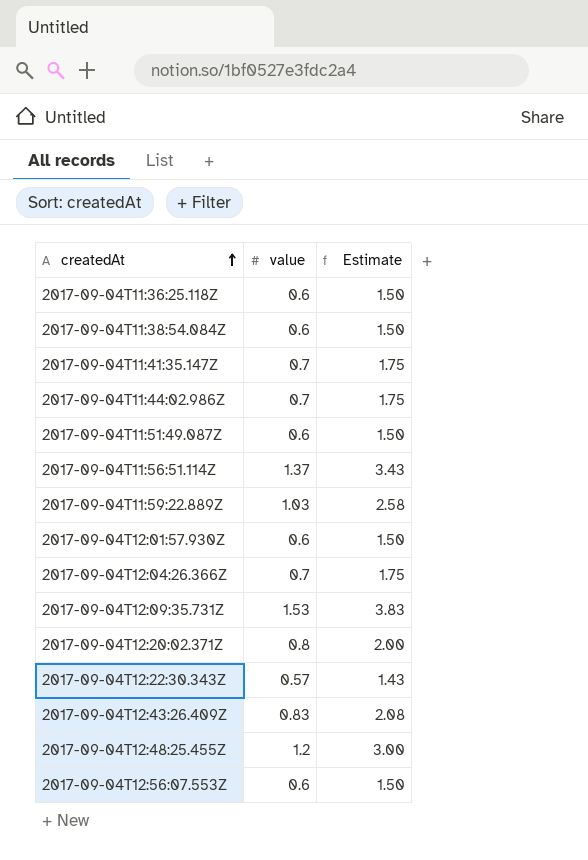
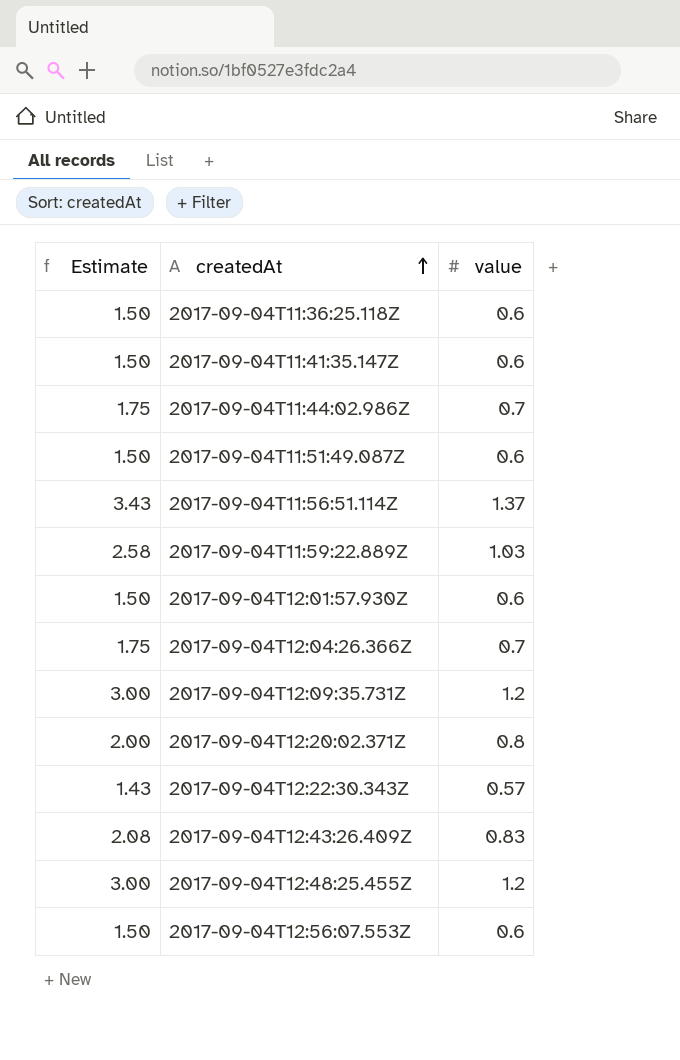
column Estimate | position: 3 -> 1
row 2017-09-04T11:38:54.084Z: 0.6 | 1.50 -> none
2017-09-04T11:41:35.147Z | Estimate: 1.75 -> 1.50
2017-09-04T11:41:35.147Z | value: 0.7 -> 0.6
2017-09-04T12:09:35.731Z | Estimate: 3.83 -> 3.00
2017-09-04T12:09:35.731Z | value: 1.53 -> 1.2

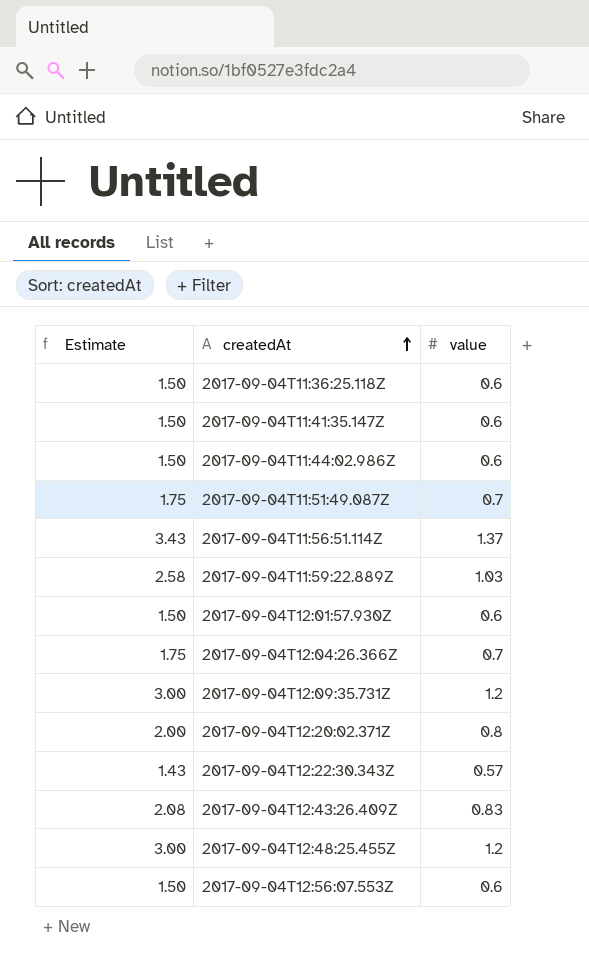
2017-09-04T11:44:02.986Z | Estimate: 1.75 -> 1.50
2017-09-04T11:44:02.986Z | value: 0.7 -> 0.6
2017-09-04T11:51:49.087Z | Estimate: 1.50 -> 1.75
2017-09-04T11:51:49.087Z | value: 0.6 -> 0.7

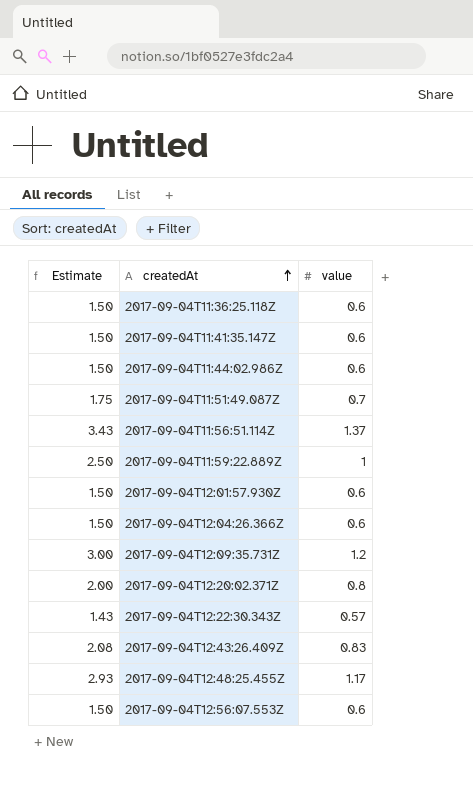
2017-09-04T11:59:22.889Z | Estimate: 2.58 -> 2.50
2017-09-04T11:59:22.889Z | value: 1.03 -> 1
2017-09-04T12:04:26.366Z | Estimate: 1.75 -> 1.50
2017-09-04T12:04:26.366Z | value: 0.7 -> 0.6
2017-09-04T12:48:25.455Z | Estimate: 3.00 -> 2.93
2017-09-04T12:48:25.455Z | value: 1.2 -> 1.17

